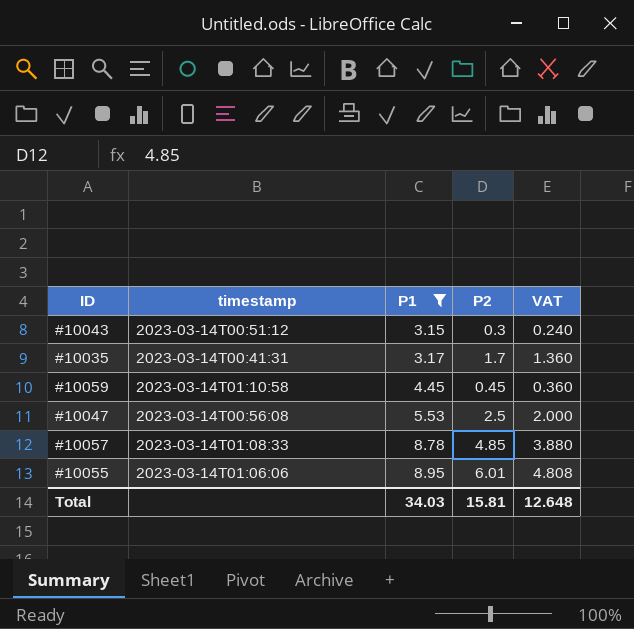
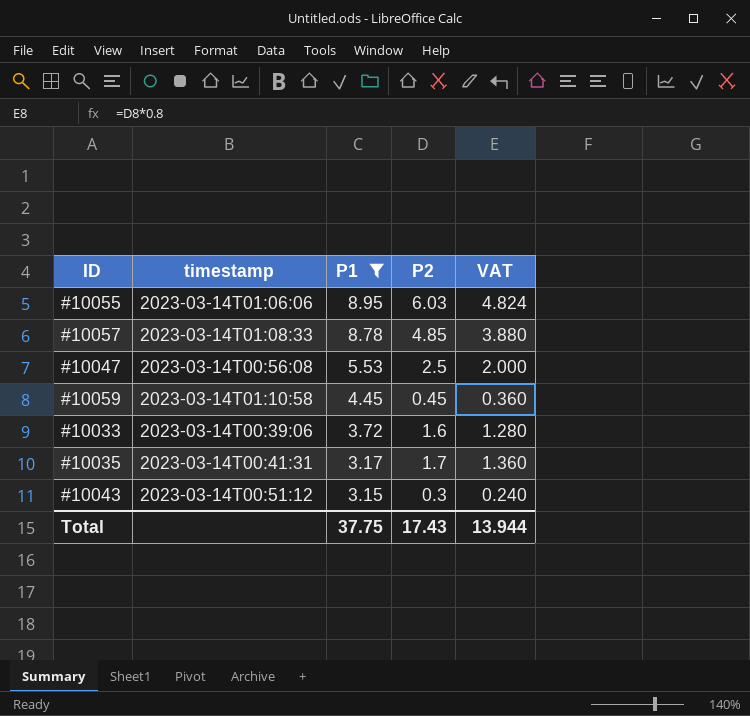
row order: P1 ascending -> P1 descending
#10055 | P2: 6.01 -> 6.03
#10055 | VAT: 4.808 -> 4.824
row #10033: none -> 2023-03-14T00:39:06 | 3.72 | 1.6 | 1.280
Total | P1: 34.03 -> 37.75
Total | P2: 15.81 -> 17.43
Total | VAT: 12.648 -> 13.944

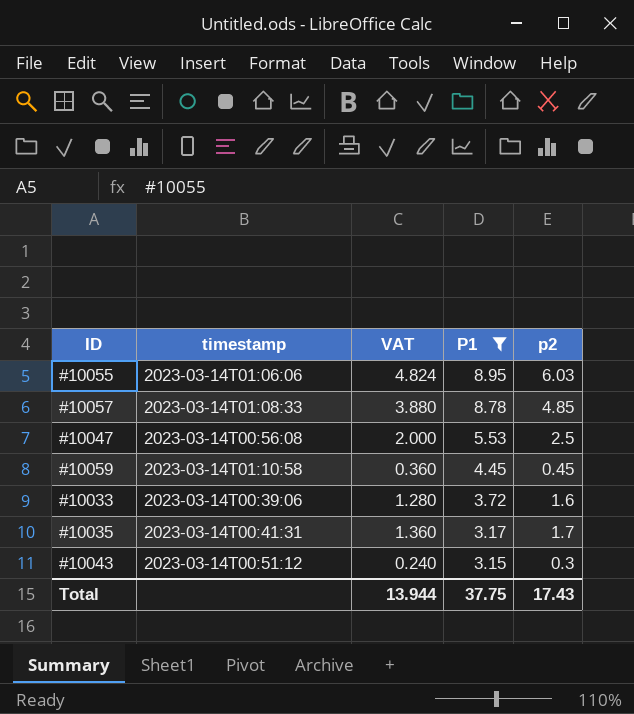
column VAT | position: 5 -> 3
column name: P2 -> p2

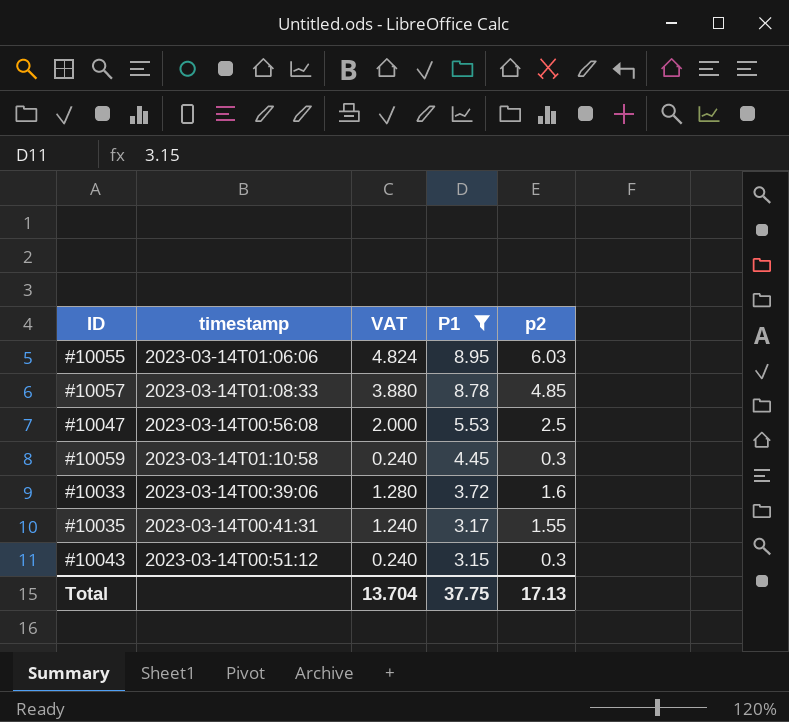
#10059 | VAT: 0.360 -> 0.240
#10059 | p2: 0.45 -> 0.3
#10035 | VAT: 1.360 -> 1.240
#10035 | p2: 1.7 -> 1.55
Total | VAT: 13.944 -> 13.704
Total | p2: 17.43 -> 17.13

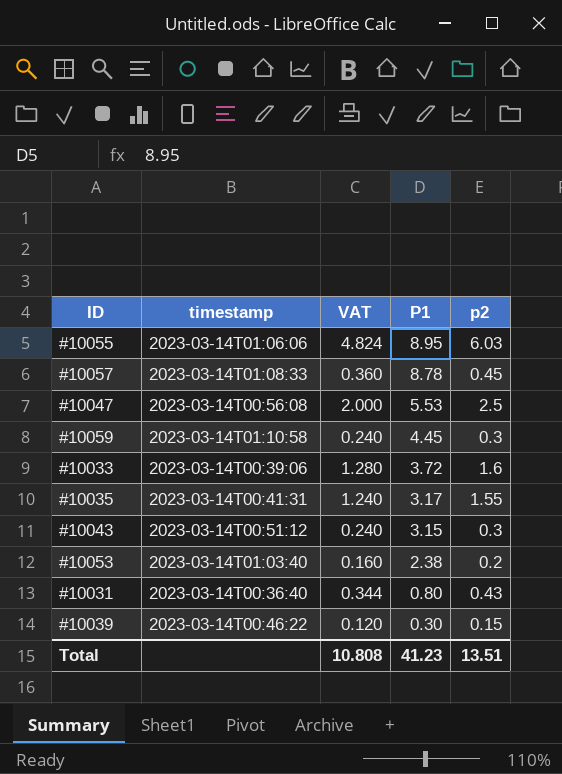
filter: P1 >= 3.15 -> none
#10057 | VAT: 3.880 -> 0.360
#10057 | p2: 4.85 -> 0.45
Total | VAT: 13.704 -> 10.808
Total | P1: 37.75 -> 41.23
Total | p2: 17.13 -> 13.51

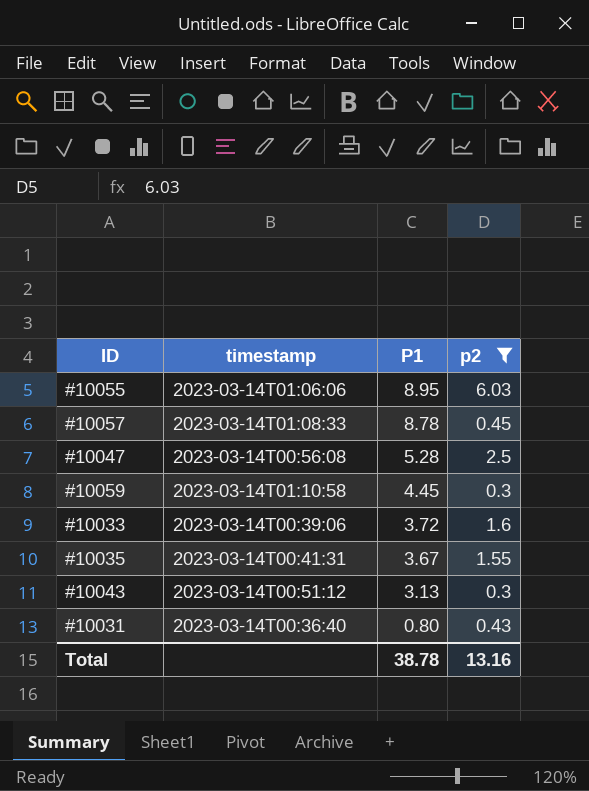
filter: none -> p2 >= 0.3
column VAT | formula: [p2] * 0.8 -> none
#10047 | P1: 5.53 -> 5.28
#10035 | P1: 3.17 -> 3.67
#10043 | P1: 3.15 -> 3.13
Total | P1: 41.23 -> 38.78
Total | p2: 13.51 -> 13.16

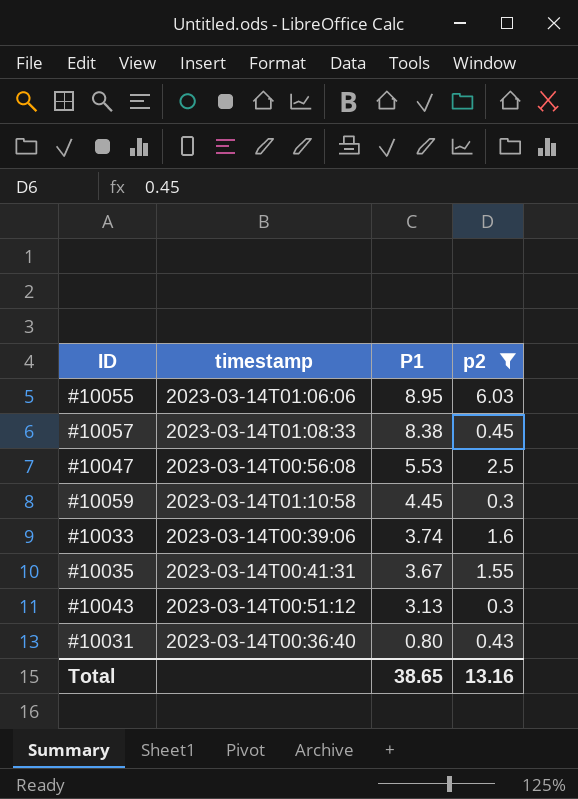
#10057 | P1: 8.78 -> 8.38
#10047 | P1: 5.28 -> 5.53
#10033 | P1: 3.72 -> 3.74
Total | P1: 38.78 -> 38.65

